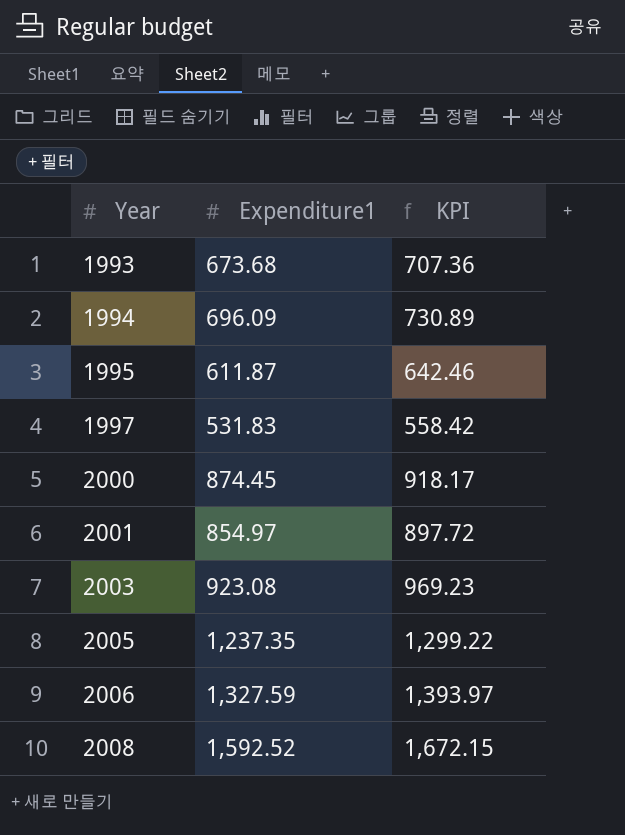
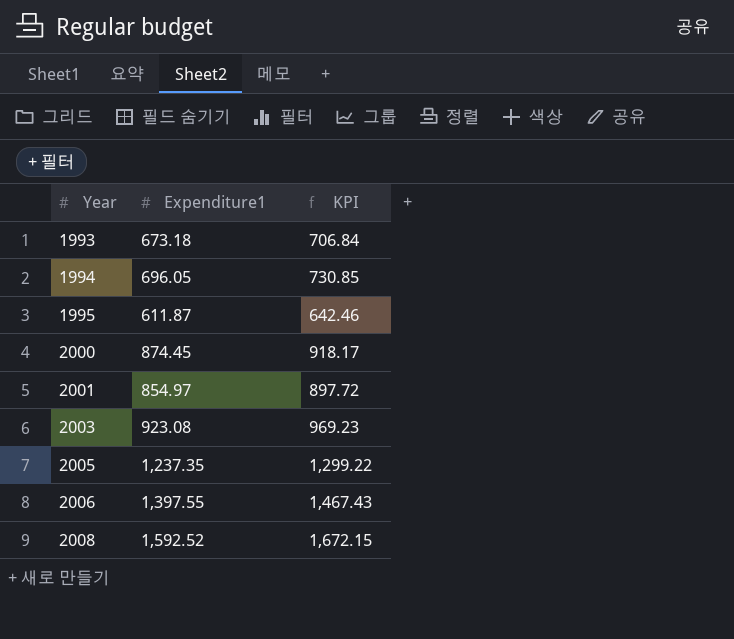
row 1997: 531.83 | 558.42 -> none
1993 | Expenditure1: 673.68 -> 673.18
1993 | KPI: 707.36 -> 706.84
1994 | Expenditure1: 696.09 -> 696.05
1994 | KPI: 730.89 -> 730.85
2006 | Expenditure1: 1,327.59 -> 1,397.55
2006 | KPI: 1,393.97 -> 1,467.43

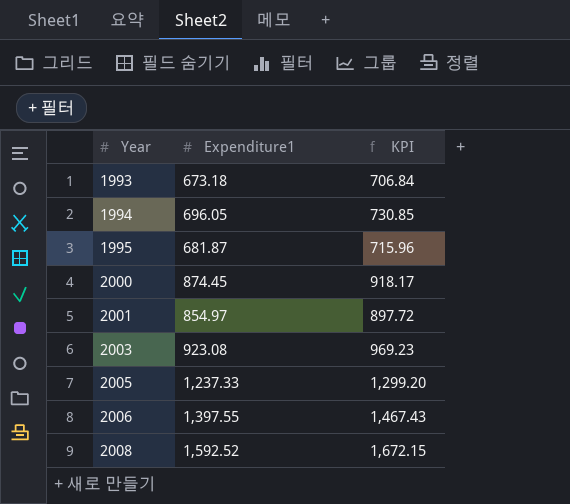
1995 | Expenditure1: 611.87 -> 681.87
1995 | KPI: 642.46 -> 715.96
2005 | Expenditure1: 1,237.35 -> 1,237.33
2005 | KPI: 1,299.22 -> 1,299.20

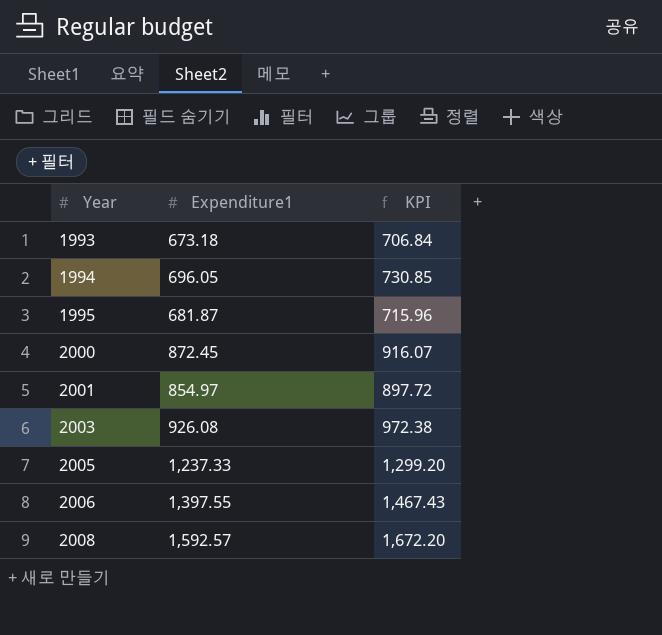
2000 | Expenditure1: 874.45 -> 872.45
2000 | KPI: 918.17 -> 916.07
2003 | Expenditure1: 923.08 -> 926.08
2003 | KPI: 969.23 -> 972.38
2008 | Expenditure1: 1,592.52 -> 1,592.57
2008 | KPI: 1,672.15 -> 1,672.20

